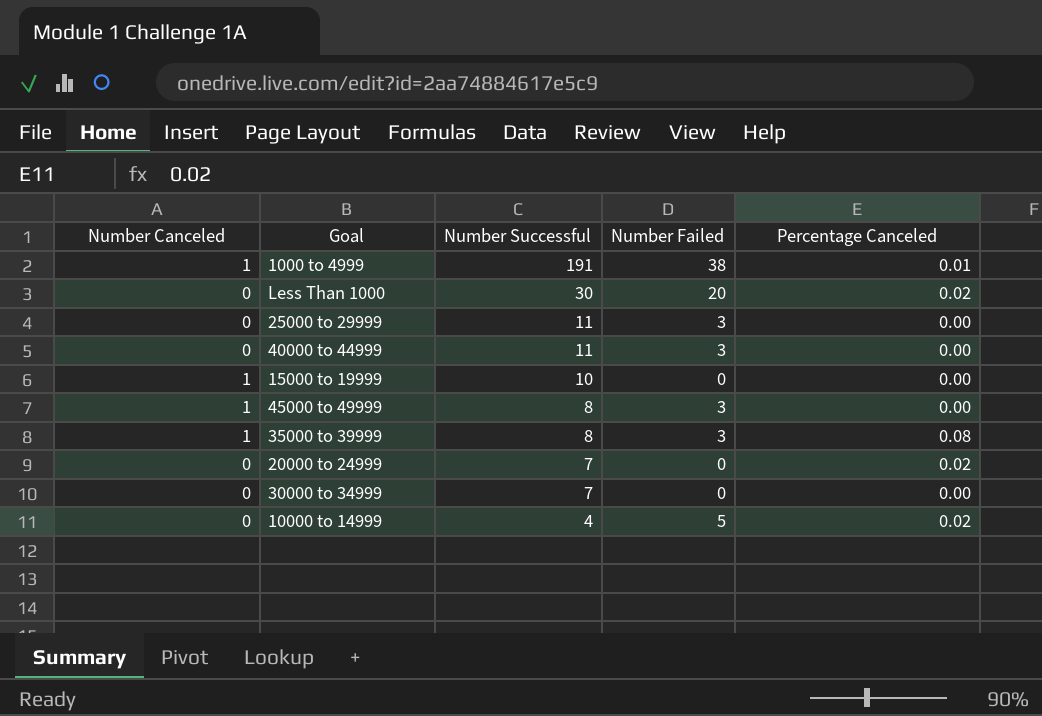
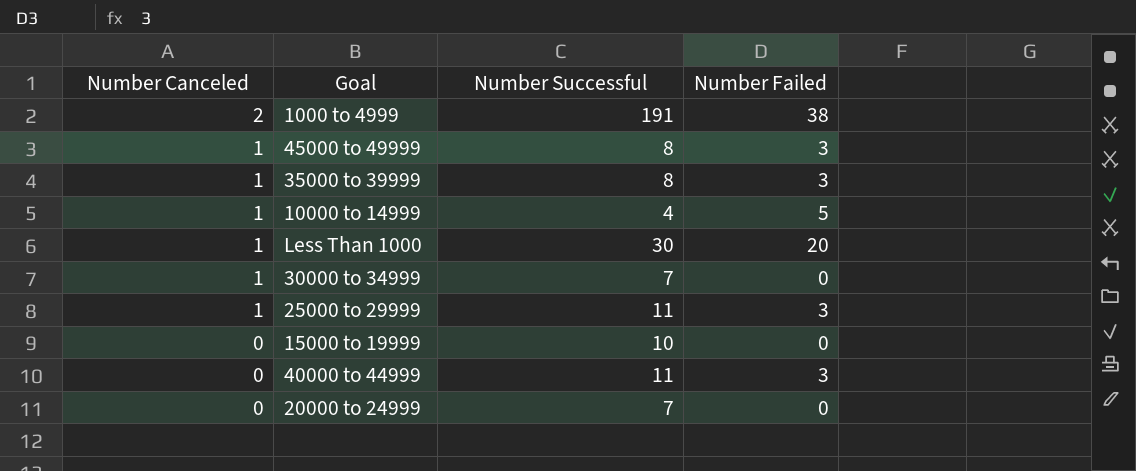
row order: Number Successful descending -> Number Canceled descending
column Percentage Canceled | position: 5 -> none
1000 to 4999 | Number Canceled: 1 -> 2
10000 to 14999 | Number Canceled: 0 -> 1
Less Than 1000 | Number Canceled: 0 -> 1
30000 to 34999 | Number Canceled: 0 -> 1
25000 to 29999 | Number Canceled: 0 -> 1
15000 to 19999 | Number Canceled: 1 -> 0

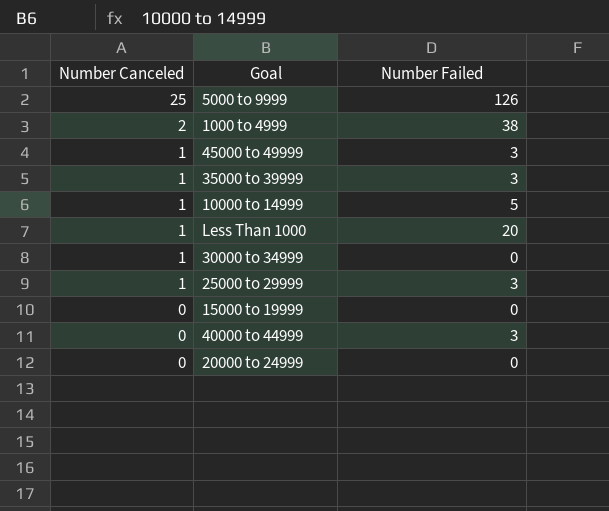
column Number Successful | position: 3 -> none
row 5000 to 9999: none -> 25 | 126

